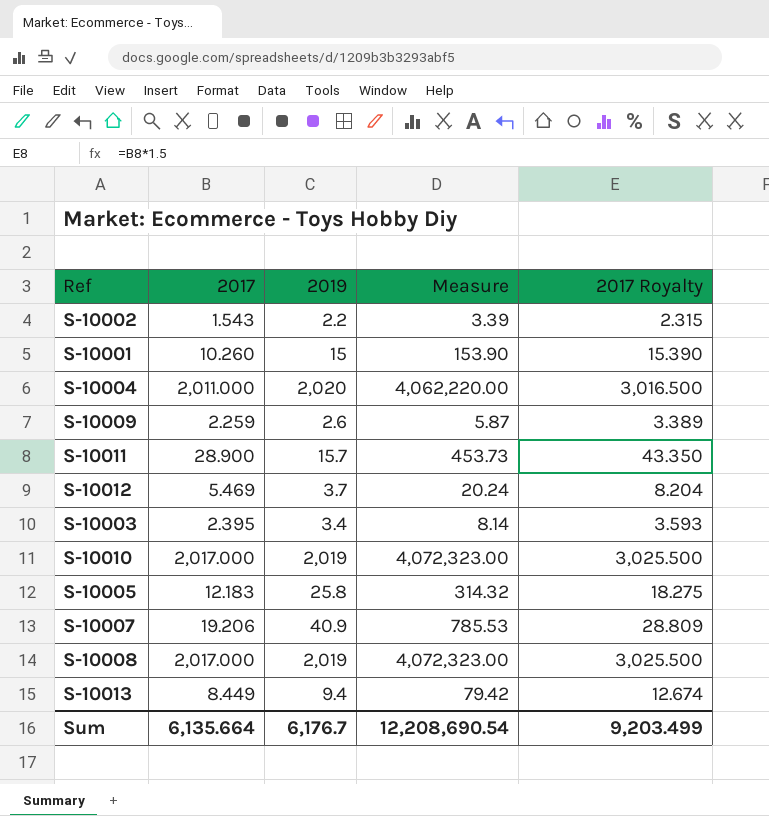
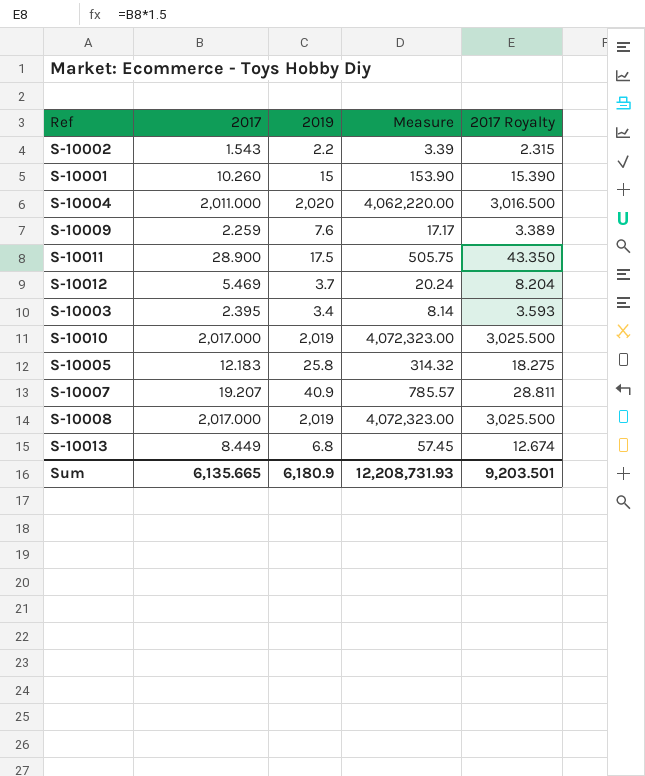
S-10009 | 2019: 2.6 -> 7.6
S-10009 | Measure: 5.87 -> 17.17
S-10011 | 2019: 15.7 -> 17.5
S-10011 | Measure: 453.73 -> 505.75
S-10007 | 2017: 19.206 -> 19.207
S-10007 | Measure: 785.53 -> 785.57
S-10007 | 2017 Royalty: 28.809 -> 28.811
S-10013 | 2019: 9.4 -> 6.8
S-10013 | Measure: 79.42 -> 57.45
Sum | 2017: 6,135.664 -> 6,135.665
Sum | 2019: 6,176.7 -> 6,180.9
Sum | Measure: 12,208,690.54 -> 12,208,731.93
Sum | 2017 Royalty: 9,203.499 -> 9,203.501

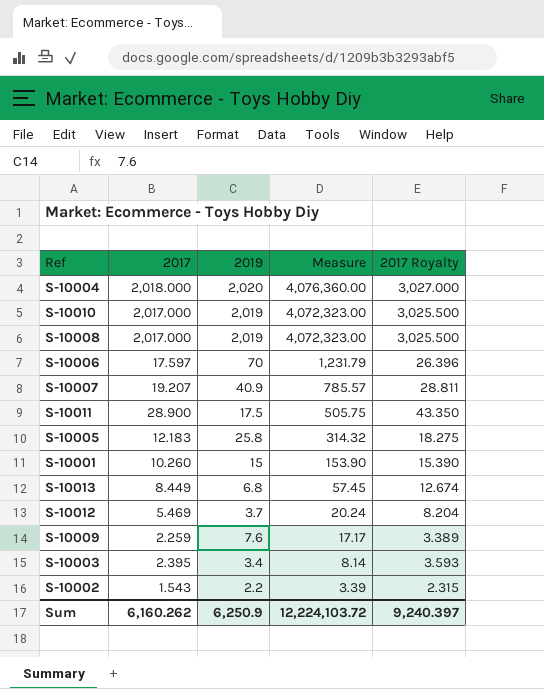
row order: none -> Measure descending
S-10004 | 2017: 2,011.000 -> 2,018.000
S-10004 | Measure: 4,062,220.00 -> 4,076,360.00
S-10004 | 2017 Royalty: 3,016.500 -> 3,027.000
row S-10006: none -> 17.597 | 70 | 1,231.79 | 26.396
Sum | 2017: 6,135.665 -> 6,160.262
Sum | 2019: 6,180.9 -> 6,250.9
Sum | Measure: 12,208,731.93 -> 12,224,103.72
Sum | 2017 Royalty: 9,203.501 -> 9,240.397

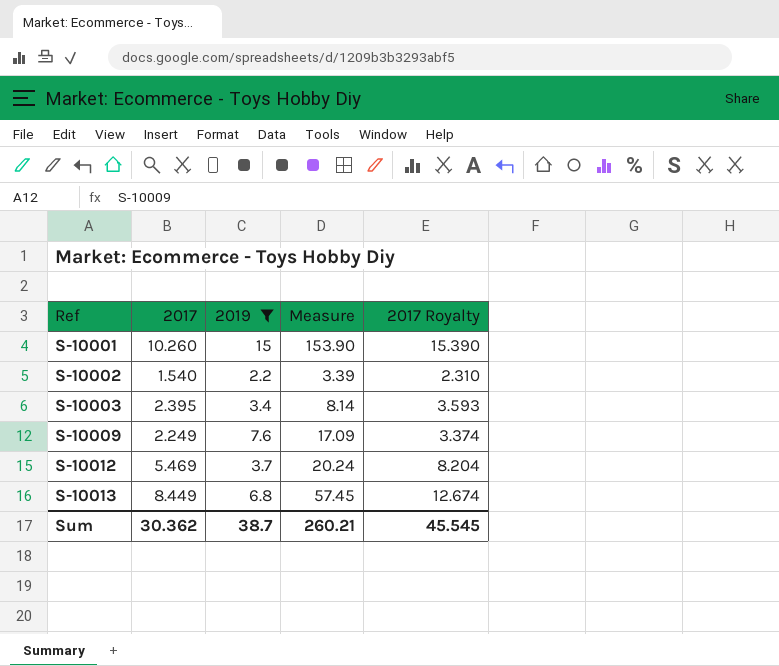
filter: none -> 2019 <= 15
row order: Measure descending -> Ref ascending
S-10002 | 2017: 1.543 -> 1.540
S-10002 | 2017 Royalty: 2.315 -> 2.310
S-10009 | 2017: 2.259 -> 2.249
S-10009 | Measure: 17.17 -> 17.09
S-10009 | 2017 Royalty: 3.389 -> 3.374
Sum | 2017: 6,160.262 -> 30.362
Sum | 2019: 6,250.9 -> 38.7
Sum | Measure: 12,224,103.72 -> 260.21
Sum | 2017 Royalty: 9,240.397 -> 45.545

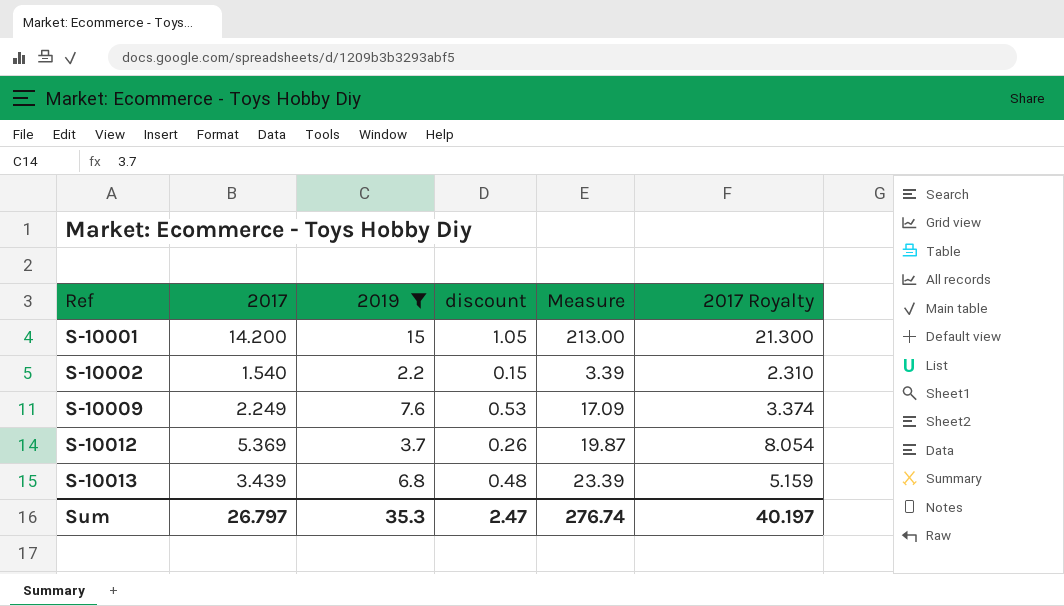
column discount | formula: none -> [2019] * 0.07
row S-10003: 2.395 | 3.4 | 8.14 | 3.593 -> none
S-10001 | 2017: 10.260 -> 14.200
S-10001 | Measure: 153.90 -> 213.00
S-10001 | 2017 Royalty: 15.390 -> 21.300
S-10012 | 2017: 5.469 -> 5.369
S-10012 | Measure: 20.24 -> 19.87
S-10012 | 2017 Royalty: 8.204 -> 8.054
S-10013 | 2017: 8.449 -> 3.439
S-10013 | Measure: 57.45 -> 23.39
S-10013 | 2017 Royalty: 12.674 -> 5.159
Sum | 2017: 30.362 -> 26.797
Sum | 2019: 38.7 -> 35.3
Sum | Measure: 260.21 -> 276.74
Sum | 2017 Royalty: 45.545 -> 40.197

